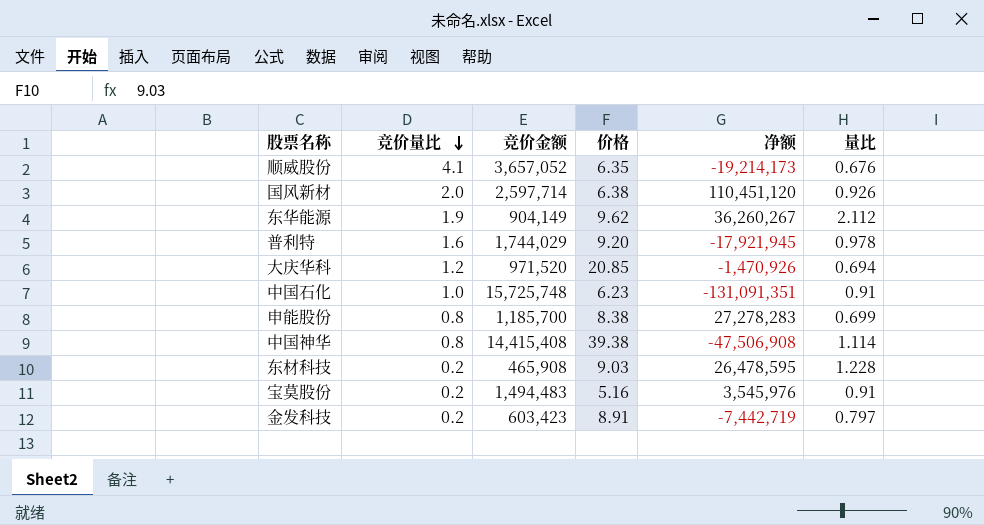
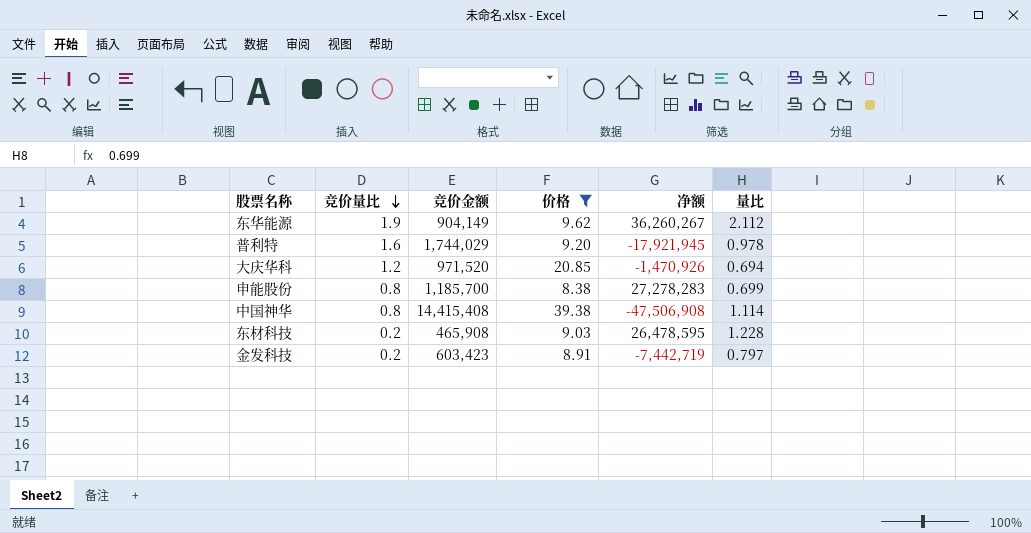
filter: none -> 价格 >= 8.38

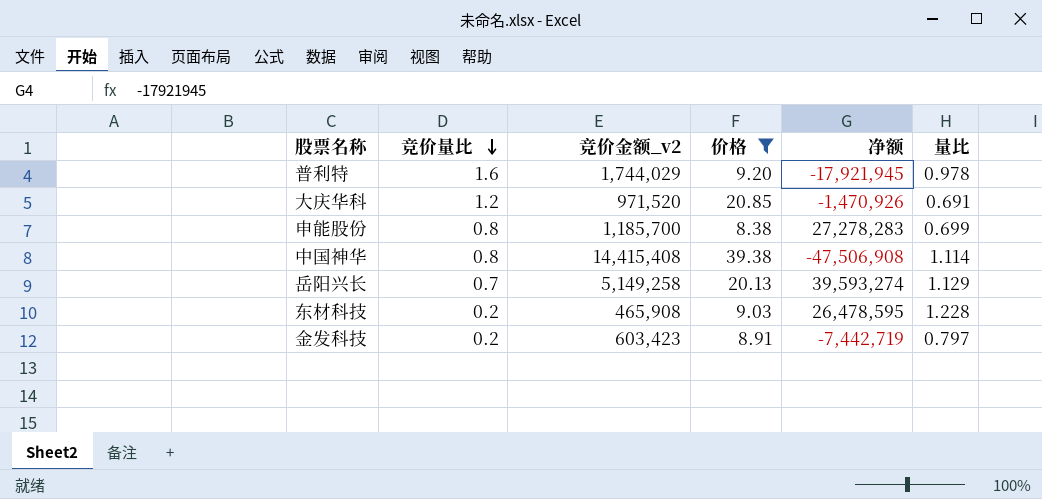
column name: 竞价金额 -> 竞价金额_v2
row 东华能源: 1.9 | 904,149 | 9.62 | 36,260,267 | 2.112 -> none
大庆华科 | 量比: 0.694 -> 0.691
row 岳阳兴长: none -> 0.7 | 5,149,258 | 20.13 | 39,593,274 | 1.129

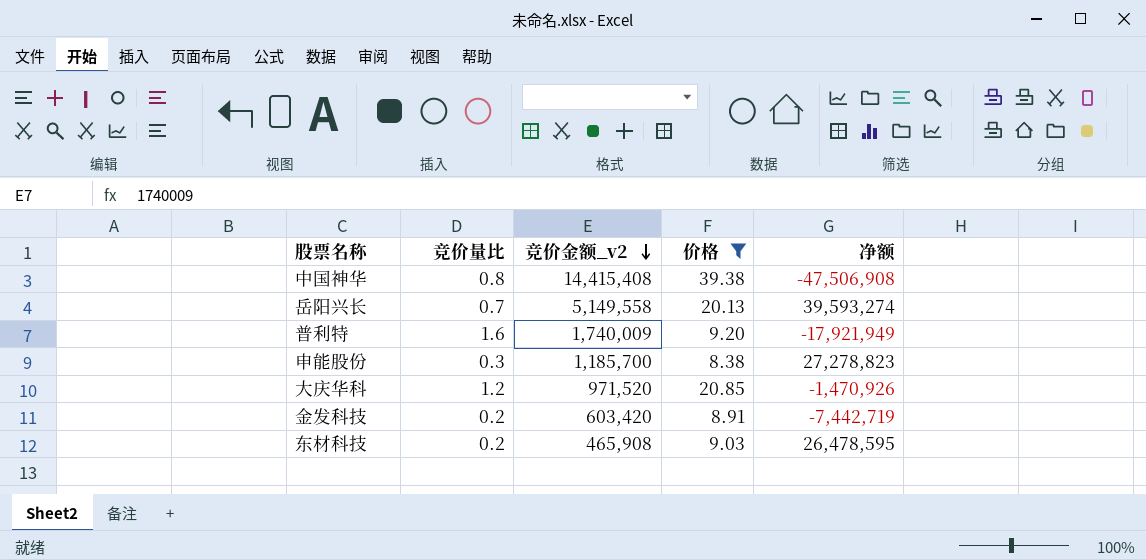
row order: 竞价量比 descending -> 竞价金额_v2 descending
column 量比 | position: 6 -> none
岳阳兴长 | 竞价金额_v2: 5,149,258 -> 5,149,558
普利特 | 竞价金额_v2: 1,744,029 -> 1,740,009
普利特 | 净额: -17,921,945 -> -17,921,949
申能股份 | 竞价量比: 0.8 -> 0.3
申能股份 | 净额: 27,278,283 -> 27,278,823
金发科技 | 竞价金额_v2: 603,423 -> 603,420

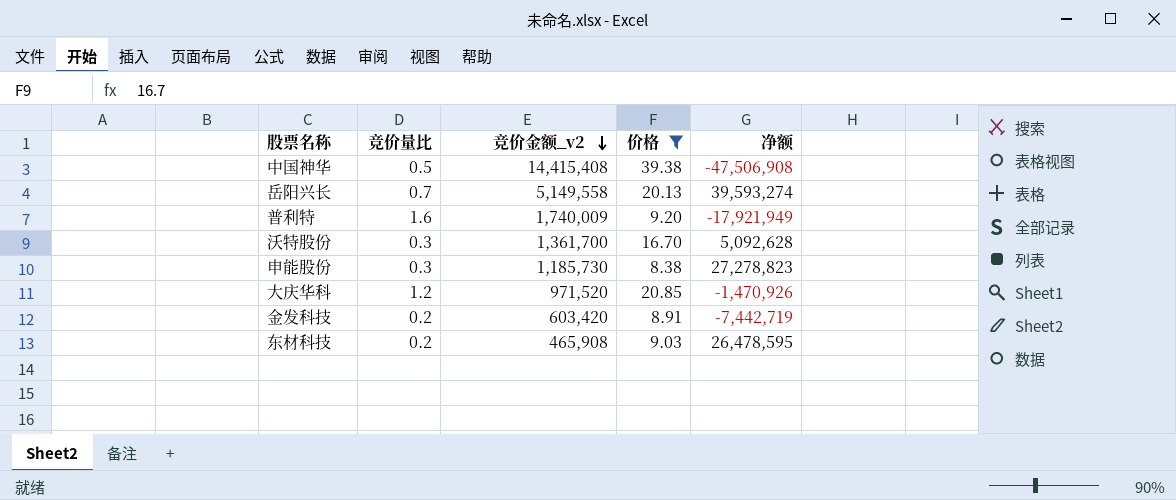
中国神华 | 竞价量比: 0.8 -> 0.5
row 沃特股份: none -> 0.3 | 1,361,700 | 16.70 | 5,092,628
申能股份 | 竞价金额_v2: 1,185,700 -> 1,185,730

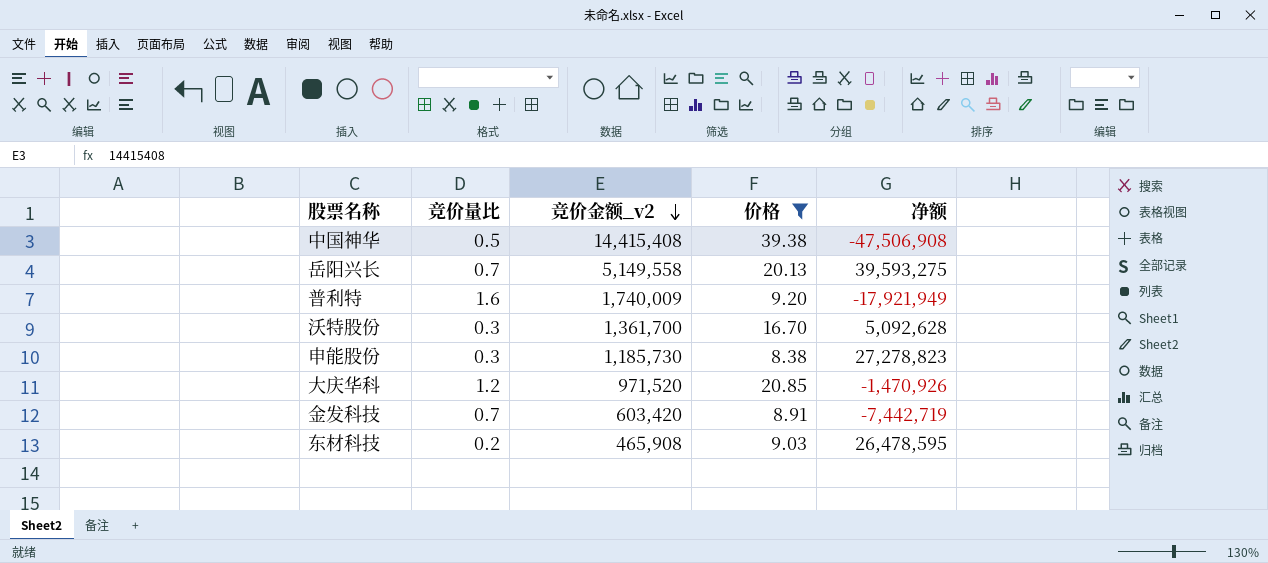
岳阳兴长 | 净额: 39,593,274 -> 39,593,275
金发科技 | 竞价量比: 0.2 -> 0.7

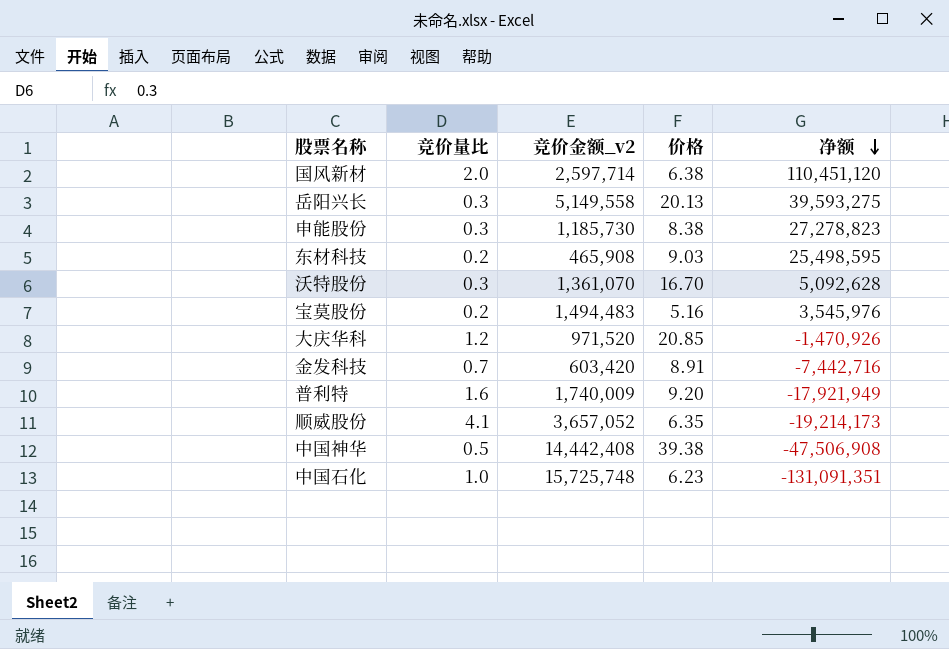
filter: 价格 >= 8.38 -> none
row order: 竞价金额_v2 descending -> 净额 descending
岳阳兴长 | 竞价量比: 0.7 -> 0.3
东材科技 | 净额: 26,478,595 -> 25,498,595
沃特股份 | 竞价金额_v2: 1,361,700 -> 1,361,070
金发科技 | 净额: -7,442,719 -> -7,442,716
中国神华 | 竞价金额_v2: 14,415,408 -> 14,442,408

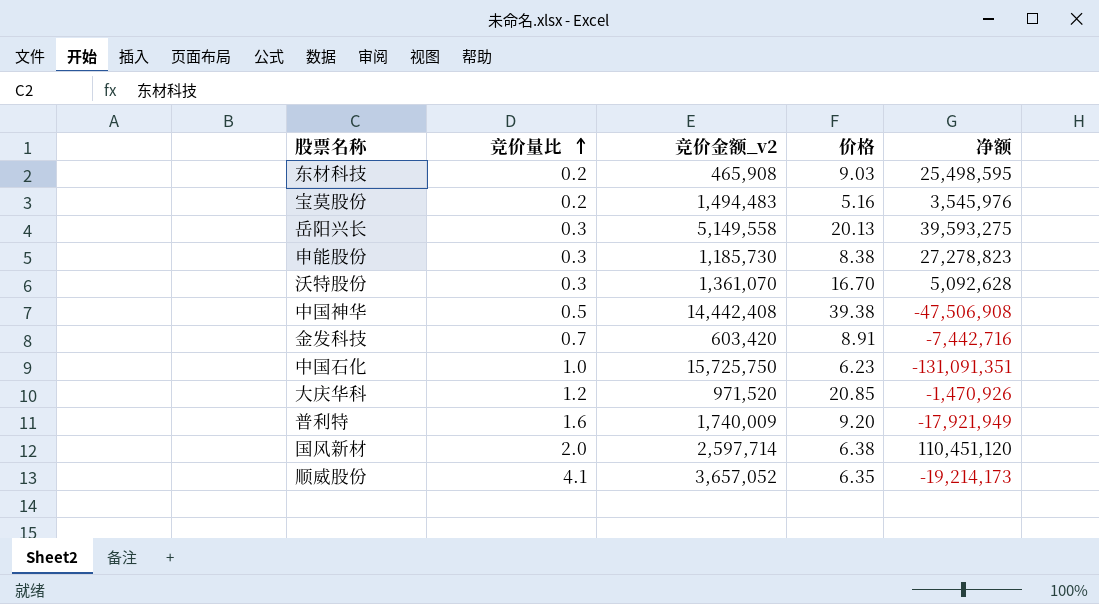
row order: 净额 descending -> 竞价量比 ascending
中国石化 | 竞价金额_v2: 15,725,748 -> 15,725,750

